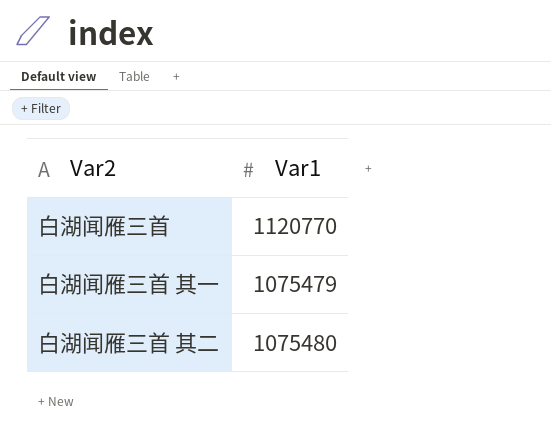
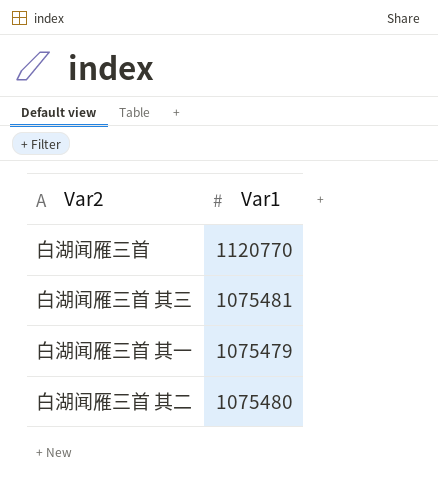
row 白湖闻雁三首 其三: none -> 1075481

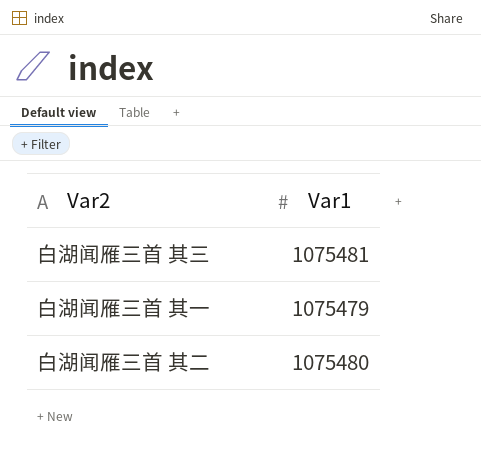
row 白湖闻雁三首: 1120770 -> none

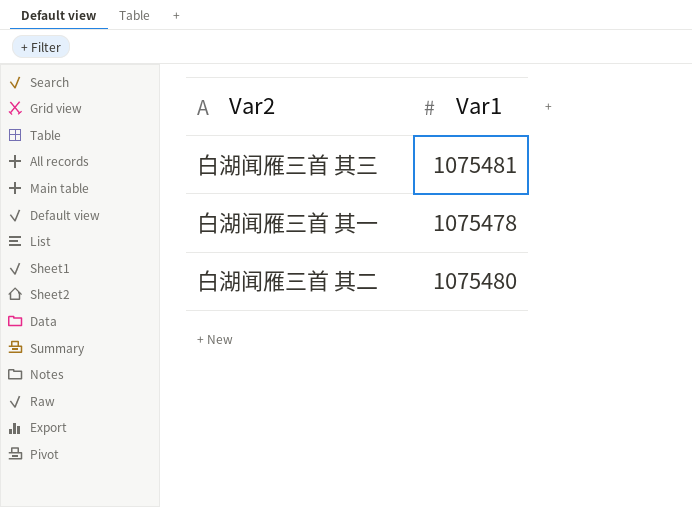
白湖闻雁三首 其一 | Var1: 1075479 -> 1075478

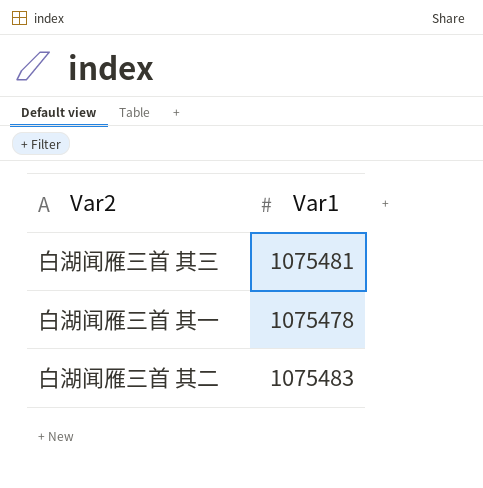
白湖闻雁三首 其二 | Var1: 1075480 -> 1075483

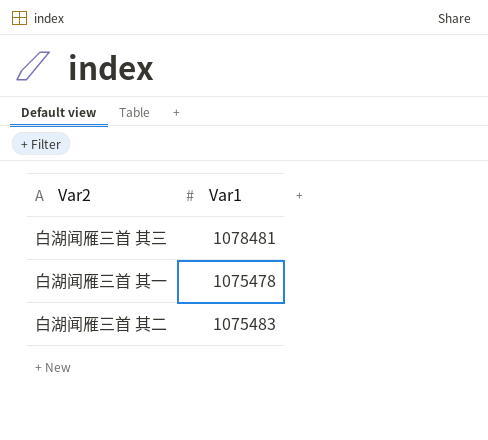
白湖闻雁三首 其三 | Var1: 1075481 -> 1078481

